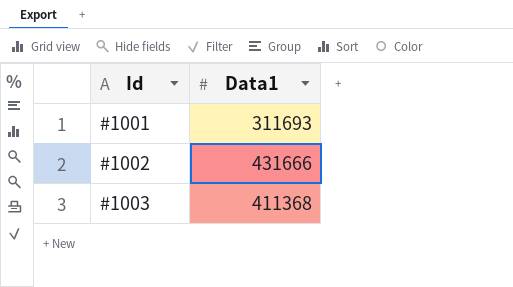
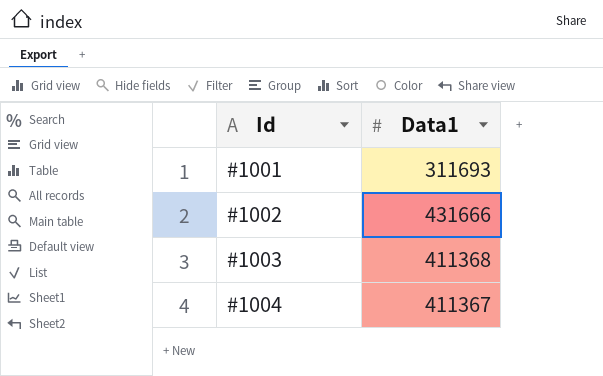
row #1004: none -> 411367

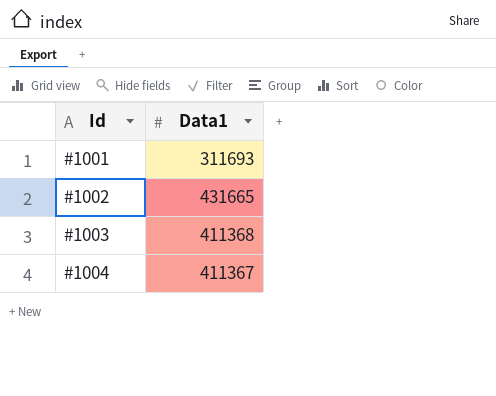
#1002 | Data1: 431666 -> 431665

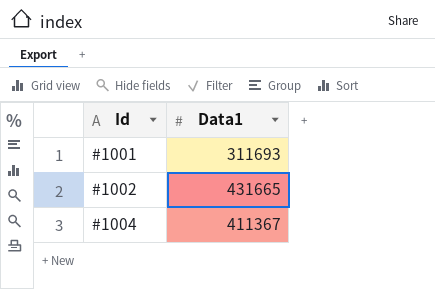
row #1003: 411368 -> none

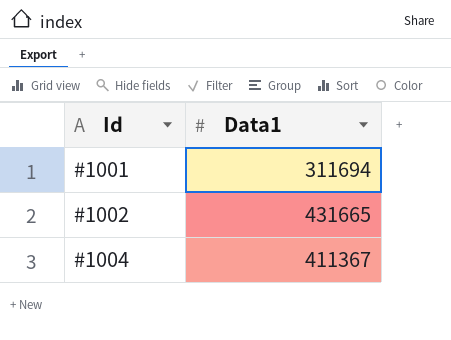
#1001 | Data1: 311693 -> 311694

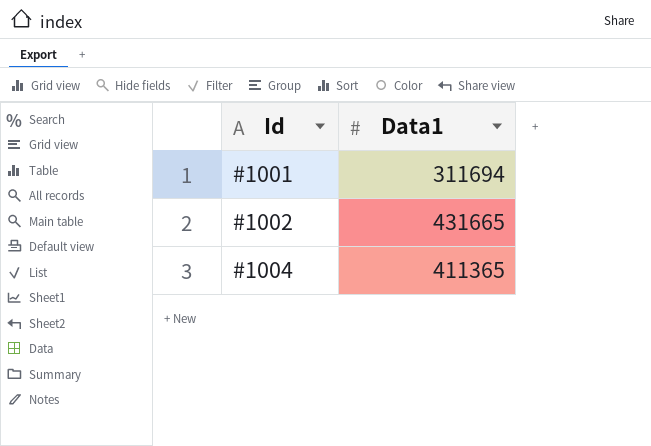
#1004 | Data1: 411367 -> 411365

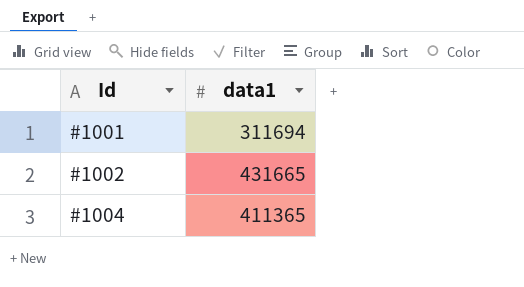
column name: Data1 -> data1

